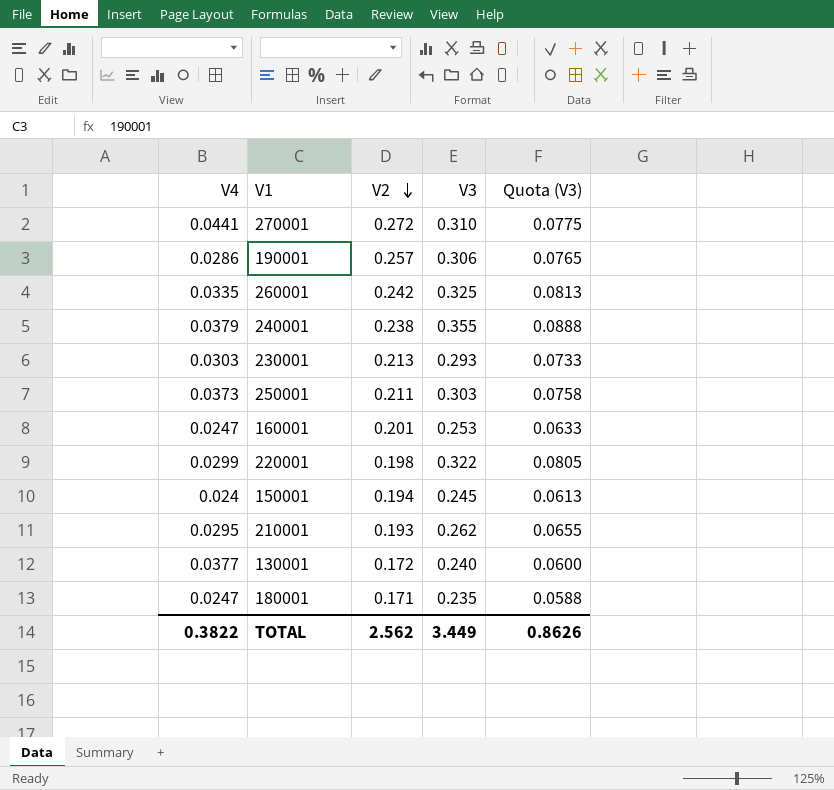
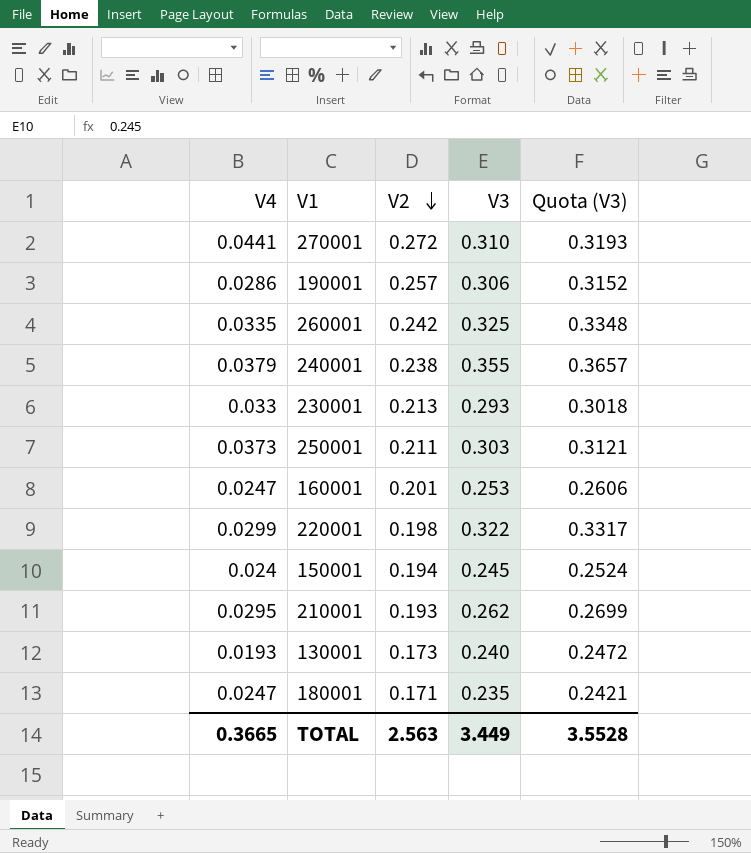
column Quota (V3) | formula: [V3] * 0.25 -> [V3] * 1.03
230001 | V4: 0.0303 -> 0.033
130001 | V4: 0.0377 -> 0.0193
130001 | V2: 0.172 -> 0.173
TOTAL | V4: 0.3822 -> 0.3665
TOTAL | V2: 2.562 -> 2.563
TOTAL | Quota (V3): 0.8626 -> 3.5528

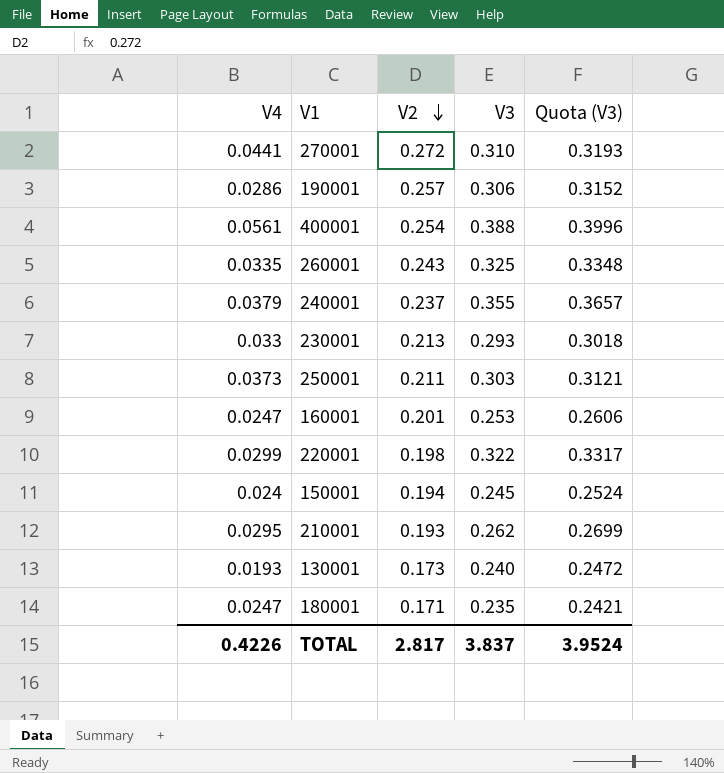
row 400001: none -> 0.0561 | 0.254 | 0.388 | 0.3996
260001 | V2: 0.242 -> 0.243
240001 | V2: 0.238 -> 0.237
TOTAL | V4: 0.3665 -> 0.4226
TOTAL | V2: 2.563 -> 2.817
TOTAL | V3: 3.449 -> 3.837
TOTAL | Quota (V3): 3.5528 -> 3.9524

